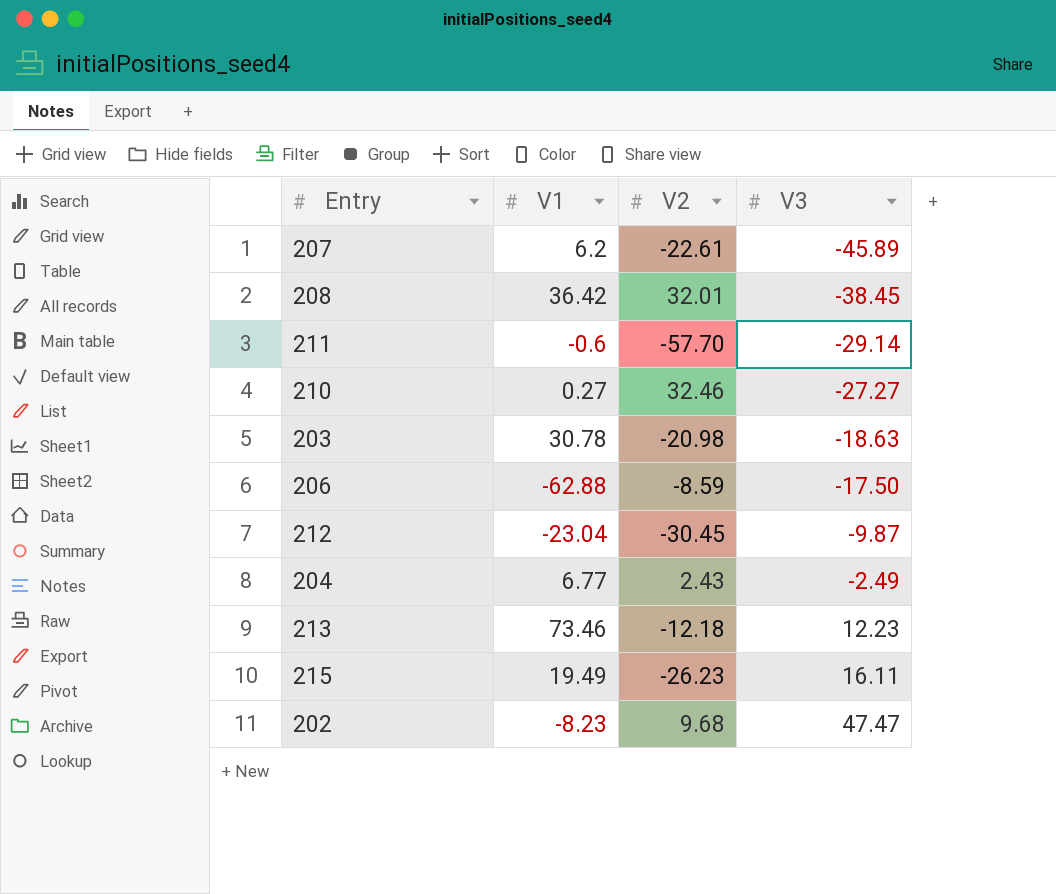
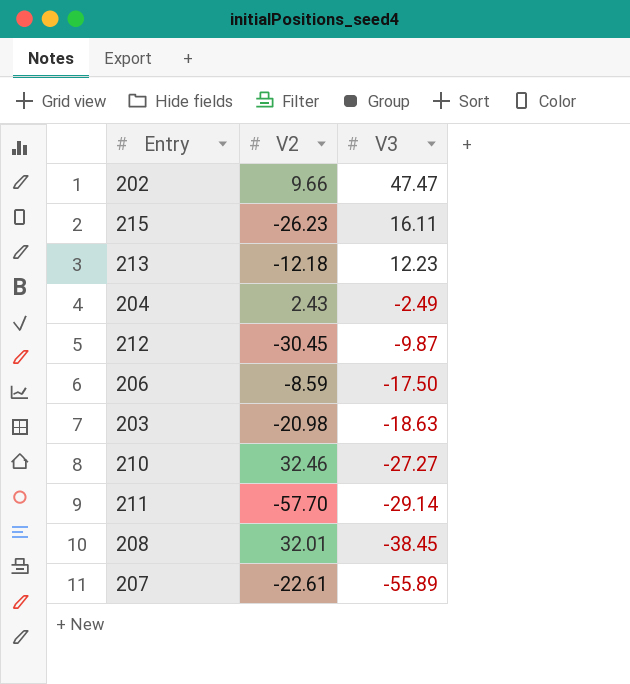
row order: V3 ascending -> V3 descending
column V1 | position: 2 -> none
202 | V2: 9.68 -> 9.66
207 | V3: -45.89 -> -55.89

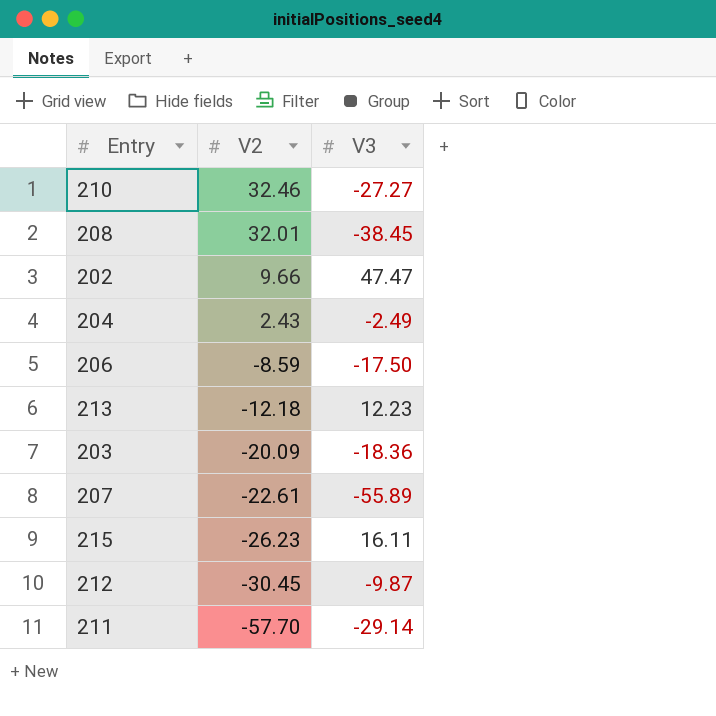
row order: V3 descending -> V2 descending
203 | V2: -20.98 -> -20.09
203 | V3: -18.63 -> -18.36

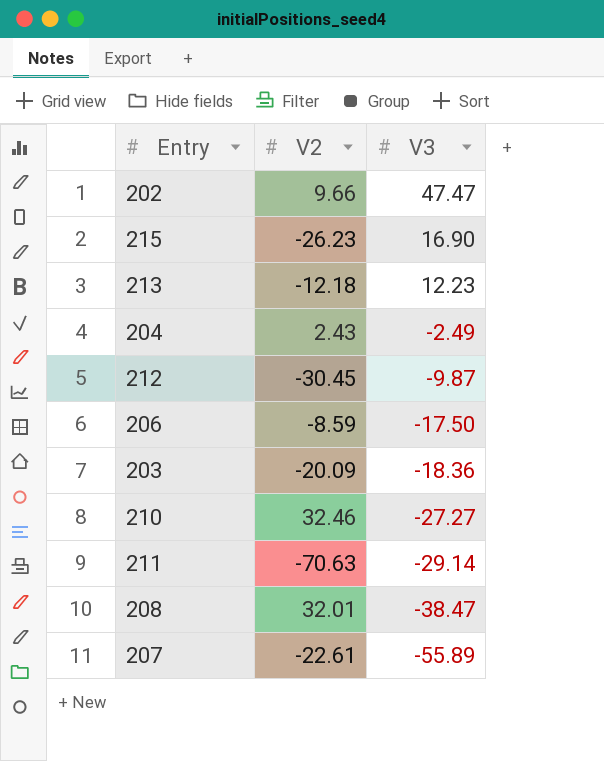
row order: V2 descending -> V3 descending
215 | V3: 16.11 -> 16.90
211 | V2: -57.70 -> -70.63
208 | V3: -38.45 -> -38.47

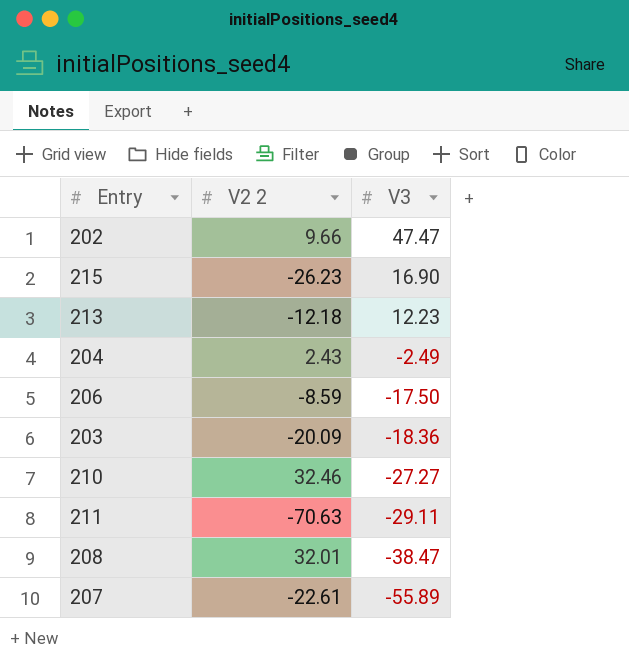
column name: V2 -> V2 2
row 212: -30.45 | -9.87 -> none
211 | V3: -29.14 -> -29.11

